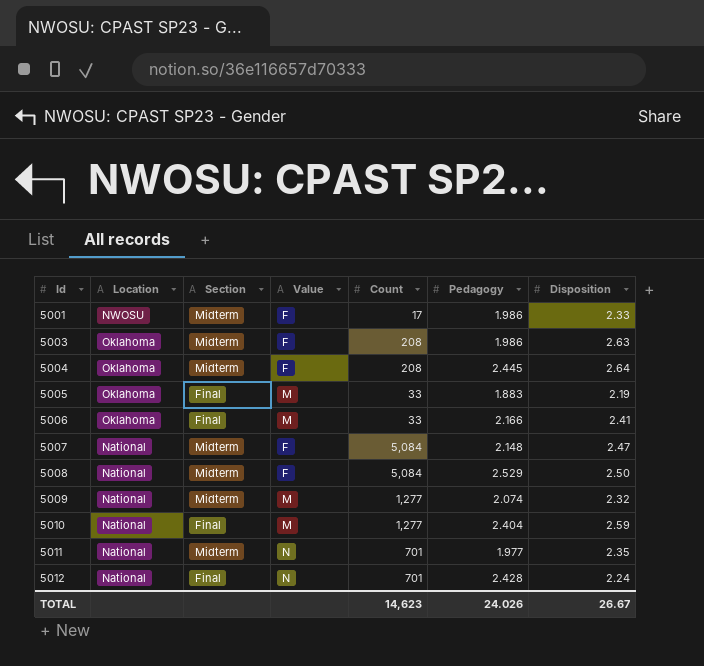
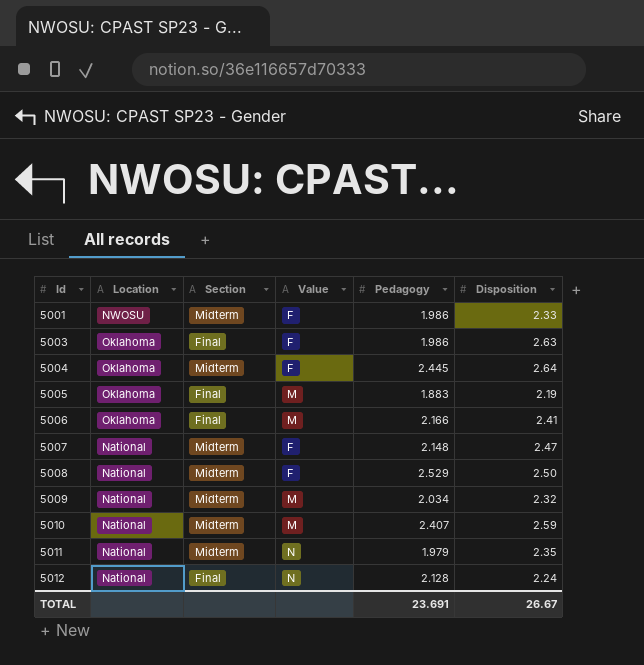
column Count | position: 5 -> none
5003 | Section: Midterm -> Final
5009 | Pedagogy: 2.074 -> 2.034
5010 | Section: Final -> Midterm
5010 | Pedagogy: 2.404 -> 2.407
5011 | Pedagogy: 1.977 -> 1.979
5012 | Pedagogy: 2.428 -> 2.128
TOTAL | Pedagogy: 24.026 -> 23.691

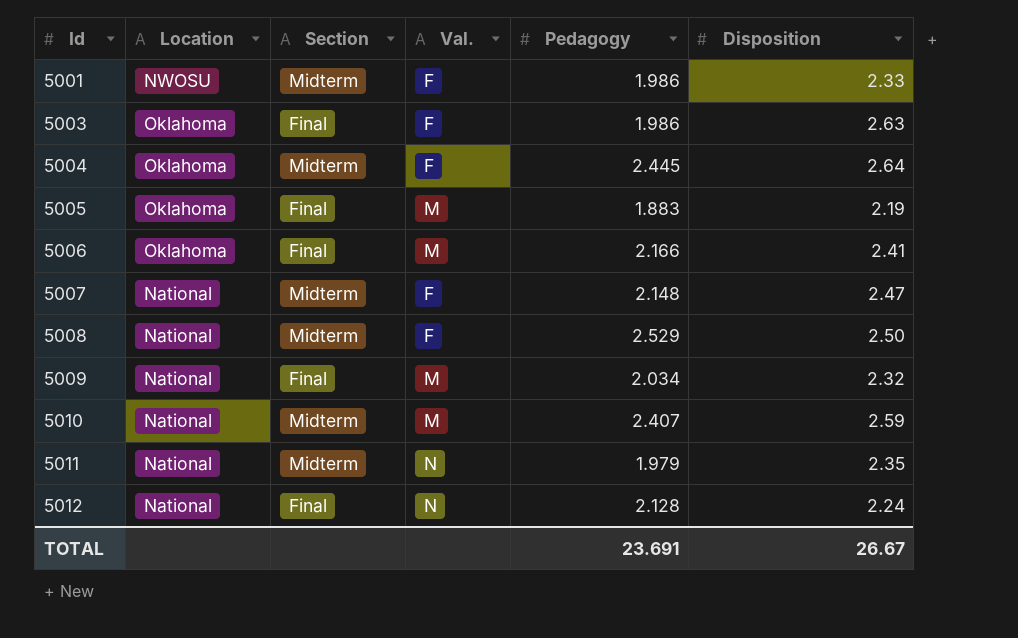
column name: Value -> Val.
5009 | Section: Midterm -> Final

